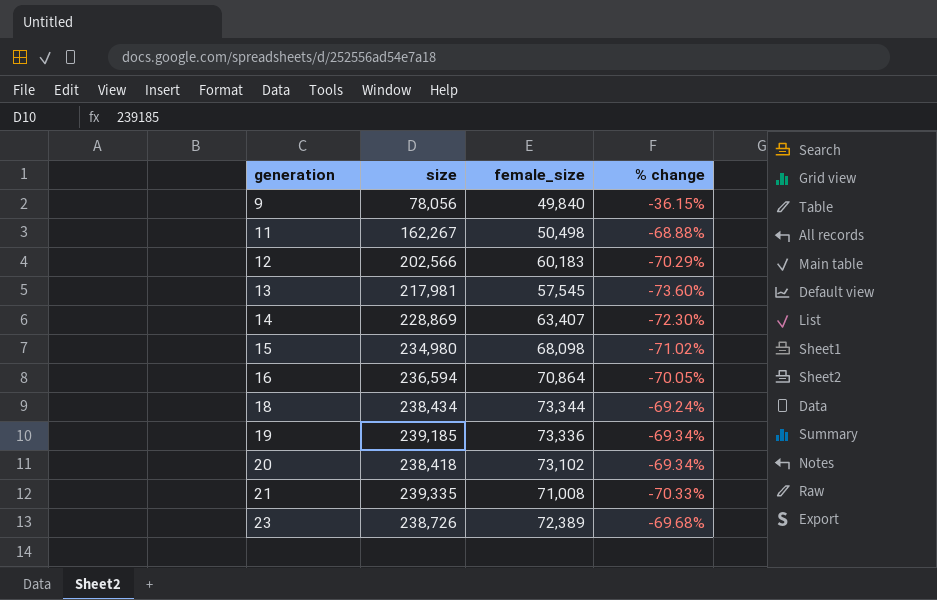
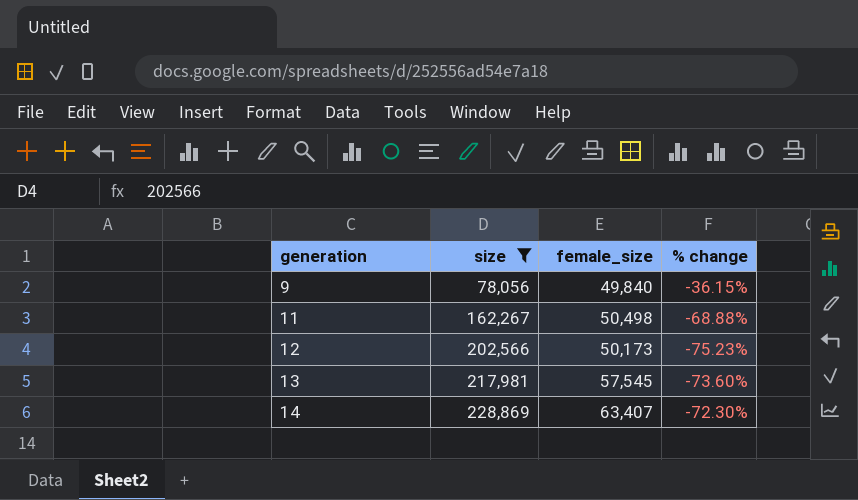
filter: none -> size <= 228,869
12 | female_size: 60,183 -> 50,173
12 | % change: -70.29% -> -75.23%

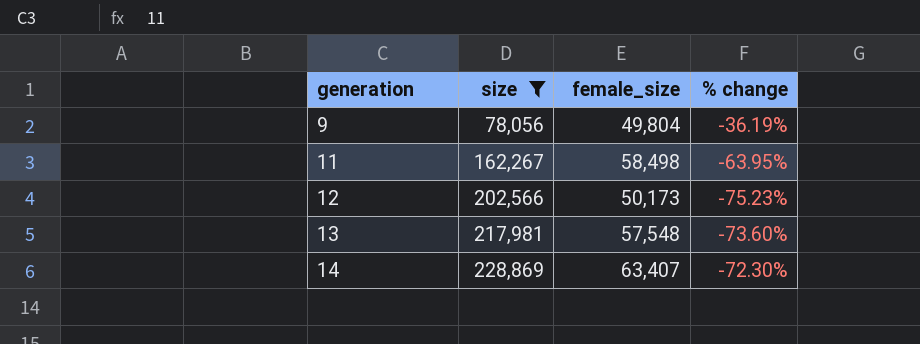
9 | female_size: 49,840 -> 49,804
9 | % change: -36.15% -> -36.19%
11 | female_size: 50,498 -> 58,498
11 | % change: -68.88% -> -63.95%
13 | female_size: 57,545 -> 57,548

